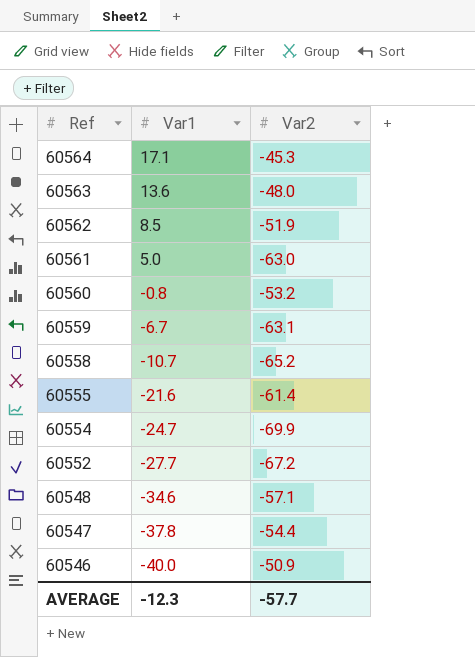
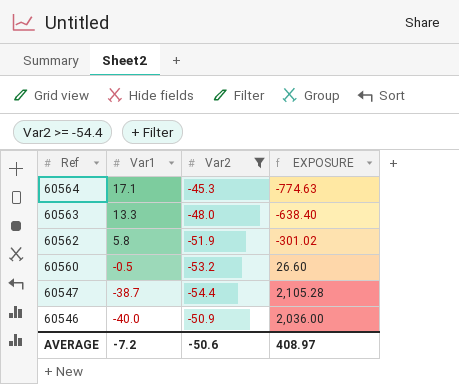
filter: none -> Var2 >= -54.4
column EXPOSURE | formula: none -> [Var1] * [Var2]
60563 | Var1: 13.6 -> 13.3
60562 | Var1: 8.5 -> 5.8
60560 | Var1: -0.8 -> -0.5
60547 | Var1: -37.8 -> -38.7
AVERAGE | Var1: -12.3 -> -7.2
AVERAGE | Var2: -57.7 -> -50.6

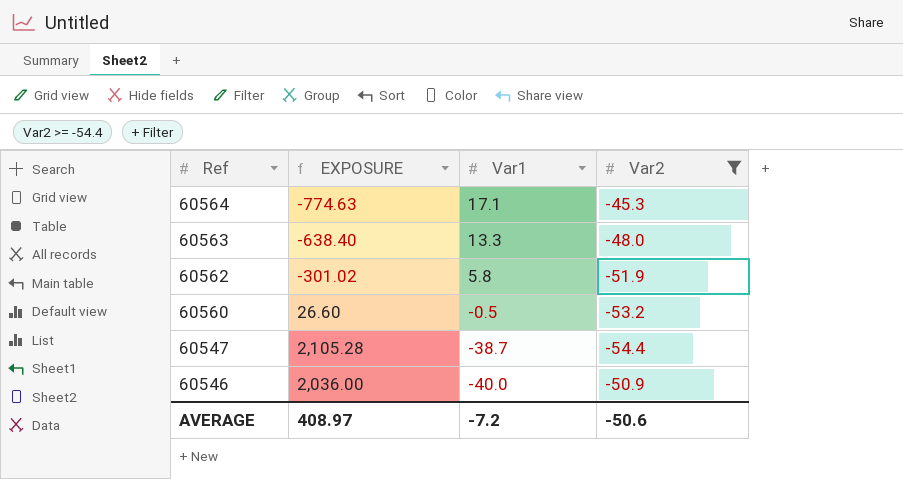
column EXPOSURE | position: 4 -> 2

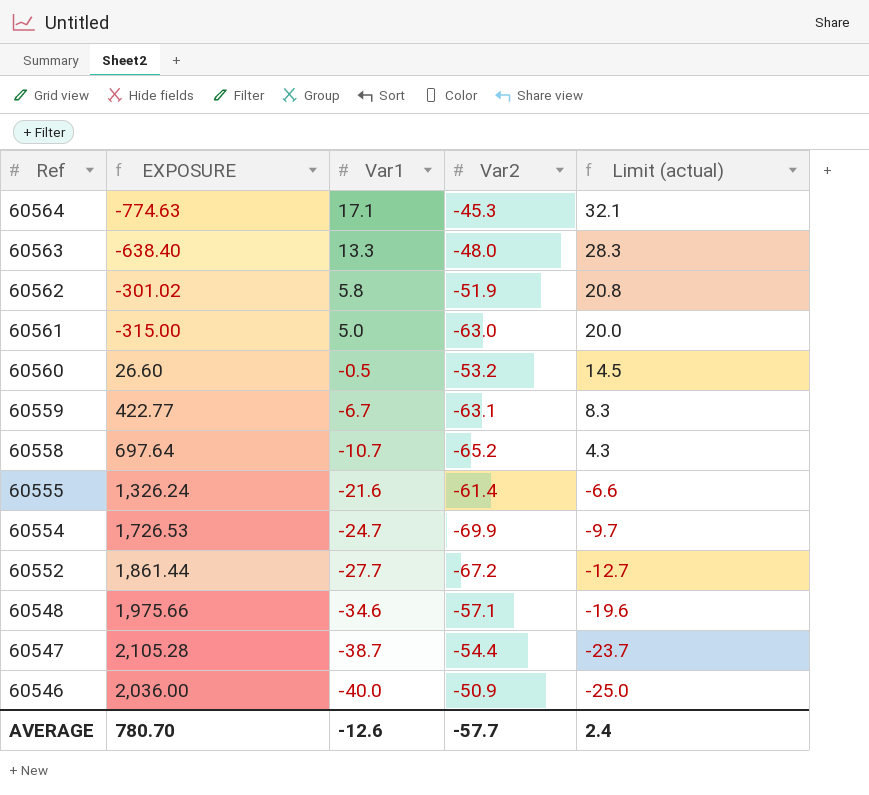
filter: Var2 >= -54.4 -> none
column Limit (actual) | formula: none -> [Var1] + 15
AVERAGE | EXPOSURE: 408.97 -> 780.70
AVERAGE | Var1: -7.2 -> -12.6
AVERAGE | Var2: -50.6 -> -57.7

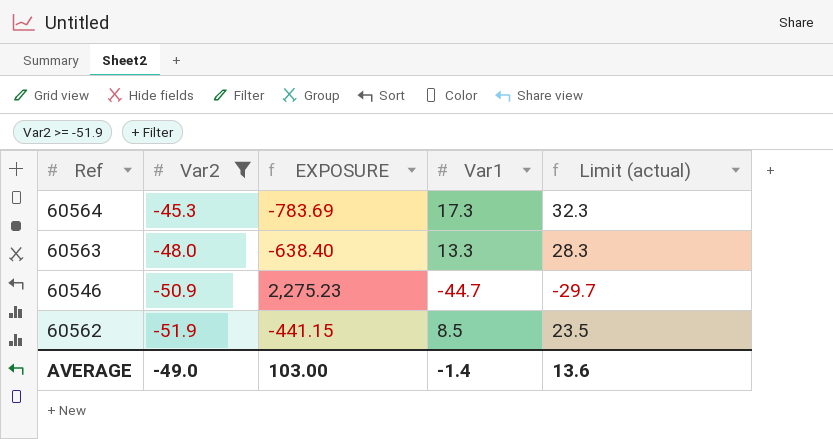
filter: none -> Var2 >= -51.9
row order: Ref descending -> Var2 descending
column Var2 | position: 4 -> 2
60564 | EXPOSURE: -774.63 -> -783.69
60564 | Var1: 17.1 -> 17.3
60564 | Limit (actual): 32.1 -> 32.3
60546 | EXPOSURE: 2,036.00 -> 2,275.23
60546 | Var1: -40.0 -> -44.7
60546 | Limit (actual): -25.0 -> -29.7
60562 | EXPOSURE: -301.02 -> -441.15
60562 | Var1: 5.8 -> 8.5
60562 | Limit (actual): 20.8 -> 23.5
AVERAGE | Var2: -57.7 -> -49.0
AVERAGE | EXPOSURE: 780.70 -> 103.00
AVERAGE | Var1: -12.6 -> -1.4
AVERAGE | Limit (actual): 2.4 -> 13.6

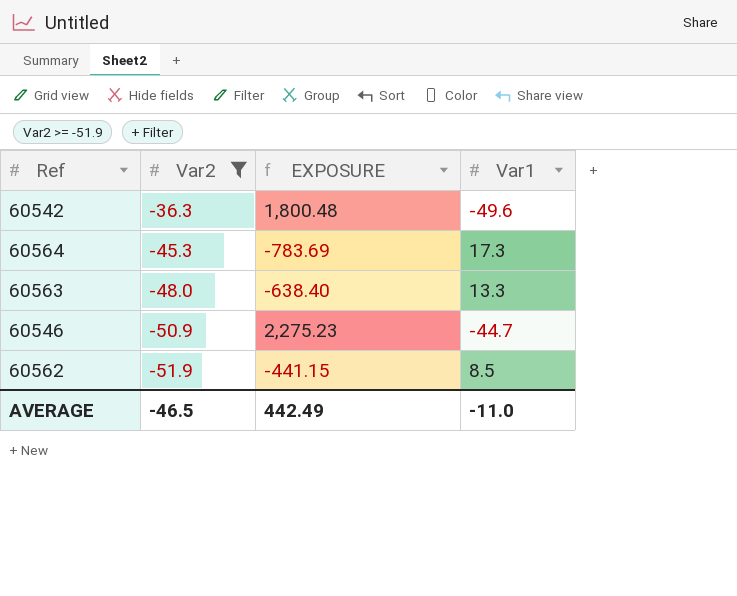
column Limit (actual) | formula: [Var1] + 15 -> none
row 60542: none -> -36.3 | 1,800.48 | -49.6
AVERAGE | Var2: -49.0 -> -46.5
AVERAGE | EXPOSURE: 103.00 -> 442.49
AVERAGE | Var1: -1.4 -> -11.0

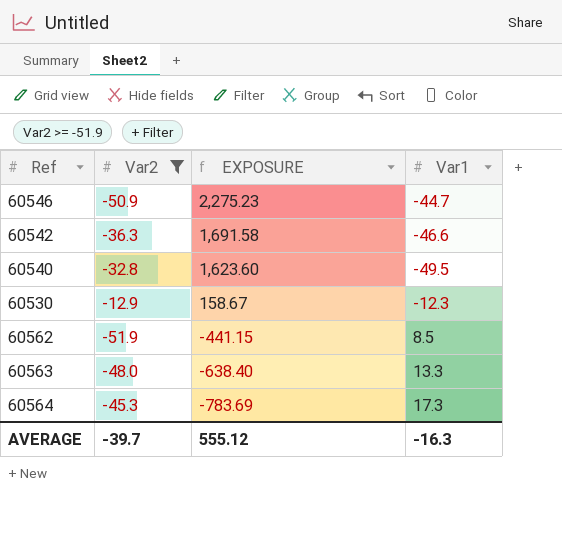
row order: Var2 descending -> EXPOSURE descending
60542 | EXPOSURE: 1,800.48 -> 1,691.58
60542 | Var1: -49.6 -> -46.6
row 60540: none -> -32.8 | 1,623.60 | -49.5
row 60530: none -> -12.9 | 158.67 | -12.3
AVERAGE | Var2: -46.5 -> -39.7
AVERAGE | EXPOSURE: 442.49 -> 555.12
AVERAGE | Var1: -11.0 -> -16.3

